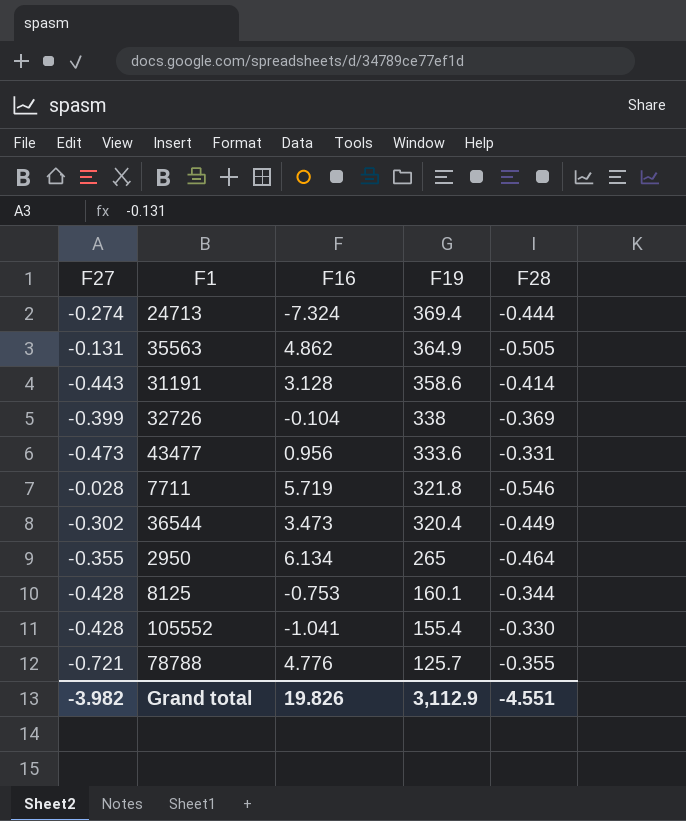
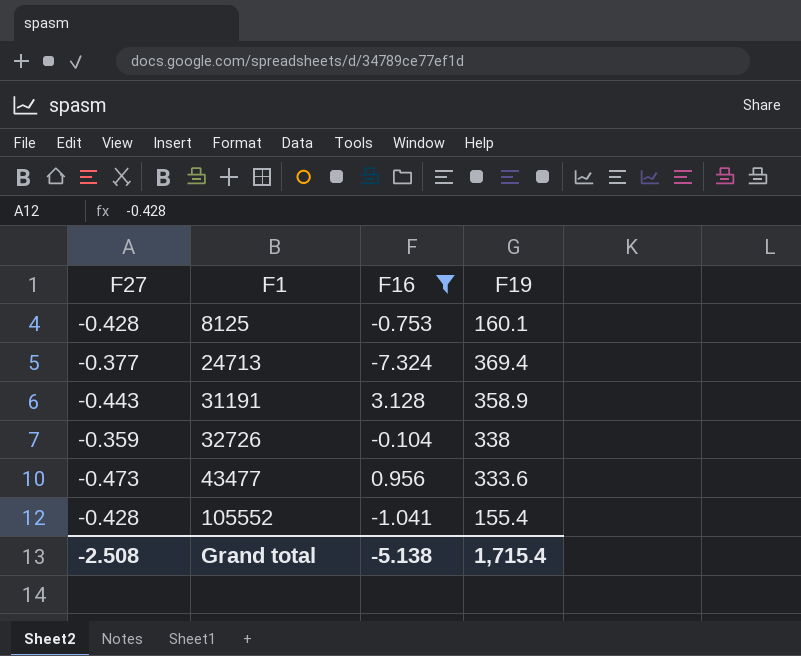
filter: none -> F16 <= 3.128
row order: F19 descending -> F1 ascending
column F28 | position: 5 -> none
24713 | F27: -0.274 -> -0.377
31191 | F19: 358.6 -> 358.9
32726 | F27: -0.399 -> -0.359
Grand total | F27: -3.982 -> -2.508
Grand total | F16: 19.826 -> -5.138
Grand total | F19: 3,112.9 -> 1,715.4

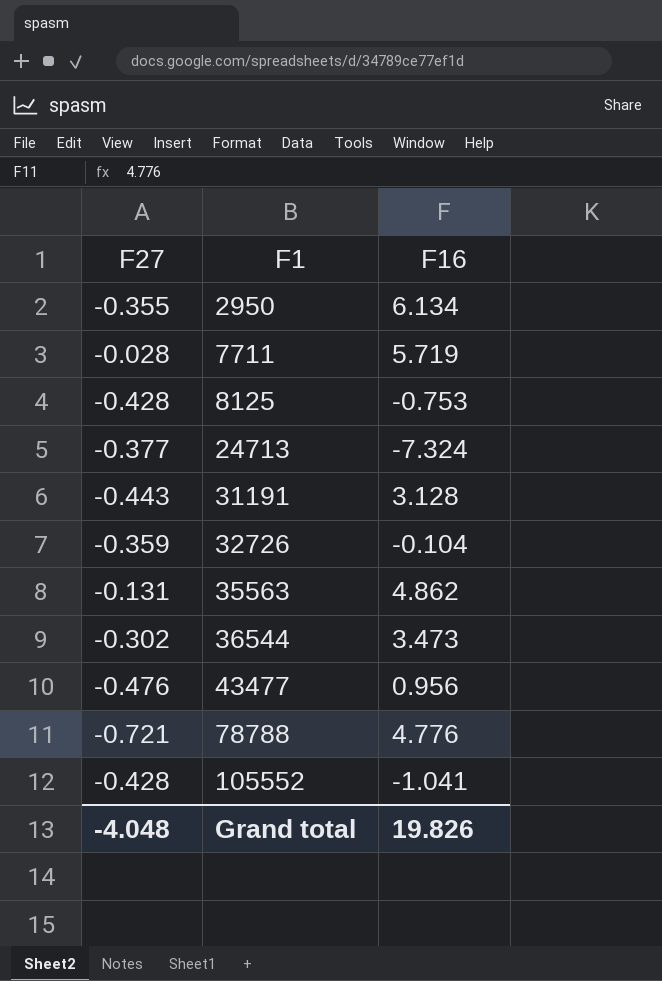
filter: F16 <= 3.128 -> none
column F19 | position: 4 -> none
43477 | F27: -0.473 -> -0.476
Grand total | F27: -2.508 -> -4.048
Grand total | F16: -5.138 -> 19.826

